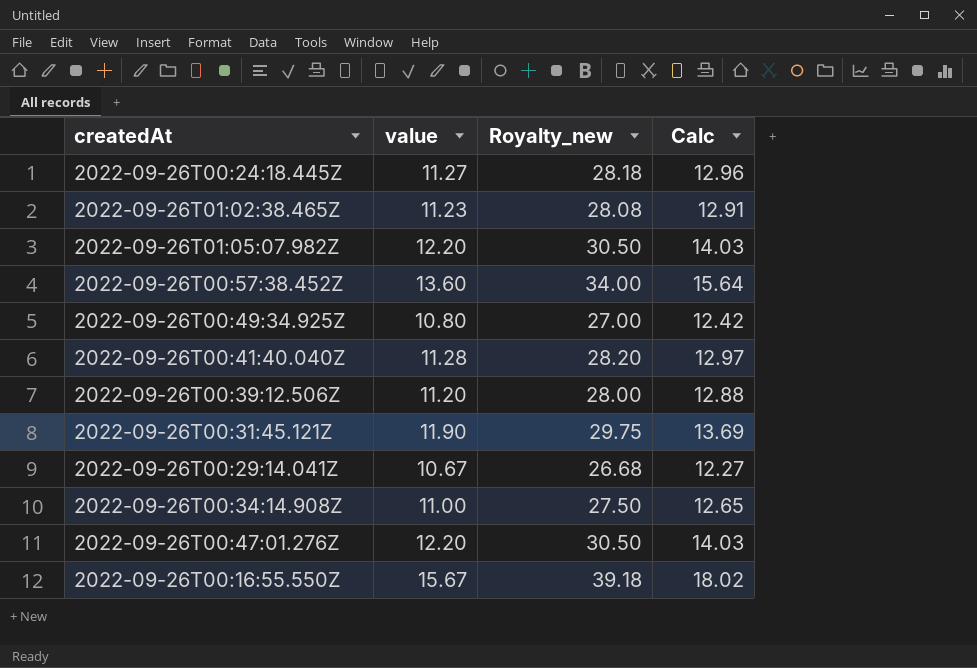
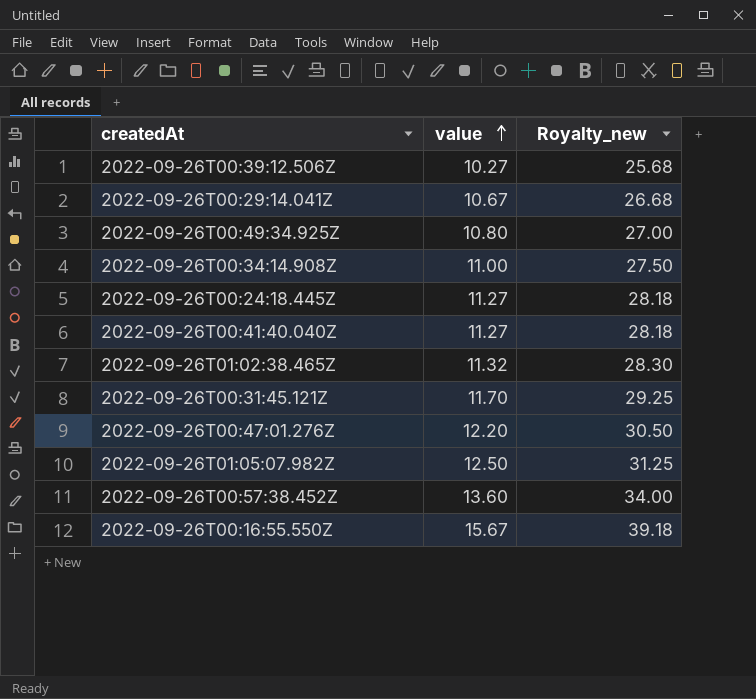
row order: none -> value ascending
column Calc | formula: [value] * 1.15 -> none
2022-09-26T00:39:12.506Z | value: 11.20 -> 10.27
2022-09-26T00:39:12.506Z | Royalty_new: 28.00 -> 25.68
2022-09-26T00:41:40.040Z | value: 11.28 -> 11.27
2022-09-26T00:41:40.040Z | Royalty_new: 28.20 -> 28.18
2022-09-26T01:02:38.465Z | value: 11.23 -> 11.32
2022-09-26T01:02:38.465Z | Royalty_new: 28.08 -> 28.30
2022-09-26T00:31:45.121Z | value: 11.90 -> 11.70
2022-09-26T00:31:45.121Z | Royalty_new: 29.75 -> 29.25
2022-09-26T01:05:07.982Z | value: 12.20 -> 12.50
2022-09-26T01:05:07.982Z | Royalty_new: 30.50 -> 31.25

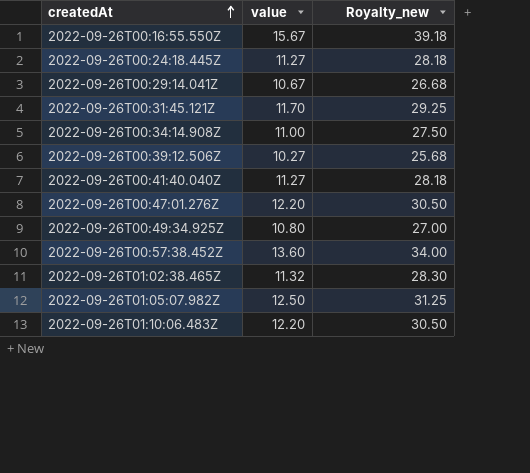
row order: value ascending -> createdAt ascending
row 2022-09-26T01:10:06.483Z: none -> 12.20 | 30.50

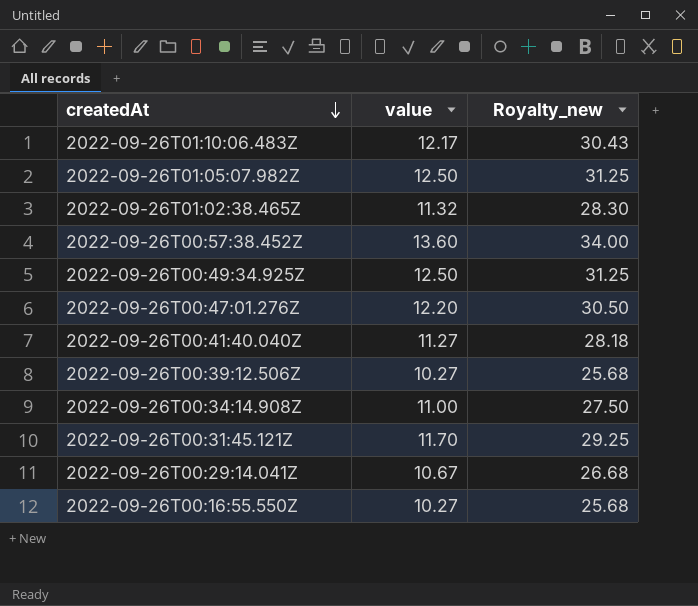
row order: createdAt ascending -> createdAt descending
row 2022-09-26T00:24:18.445Z: 11.27 | 28.18 -> none
2022-09-26T01:10:06.483Z | value: 12.20 -> 12.17
2022-09-26T01:10:06.483Z | Royalty_new: 30.50 -> 30.43
2022-09-26T00:49:34.925Z | value: 10.80 -> 12.50
2022-09-26T00:49:34.925Z | Royalty_new: 27.00 -> 31.25
2022-09-26T00:16:55.550Z | value: 15.67 -> 10.27
2022-09-26T00:16:55.550Z | Royalty_new: 39.18 -> 25.68

